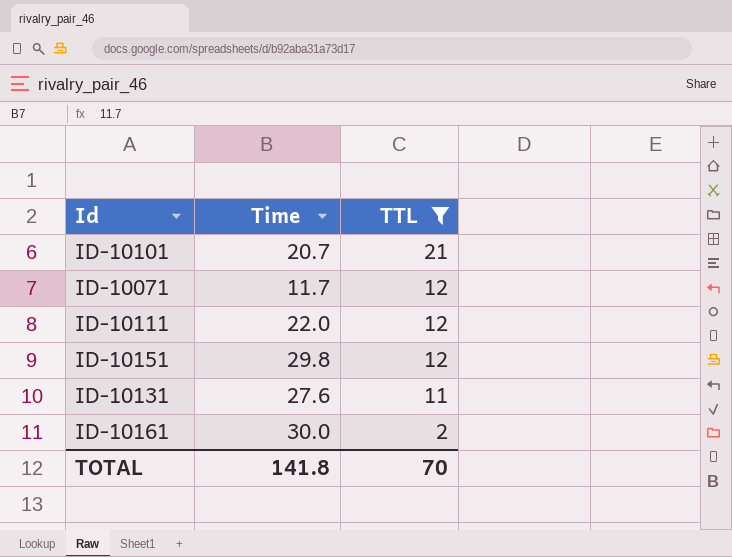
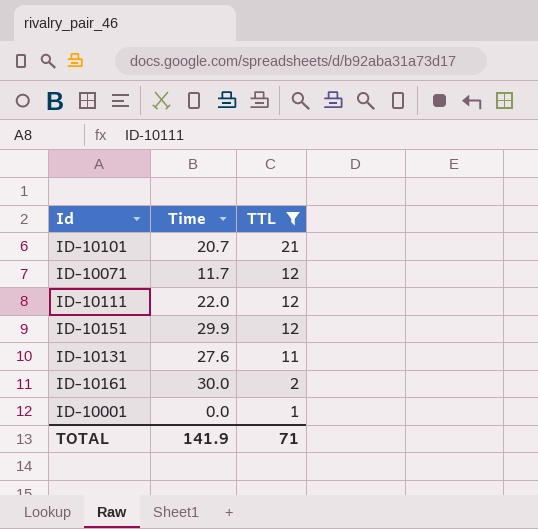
ID-10151 | Time: 29.8 -> 29.9
row ID-10001: none -> 0.0 | 1
TOTAL | Time: 141.8 -> 141.9
TOTAL | TTL: 70 -> 71

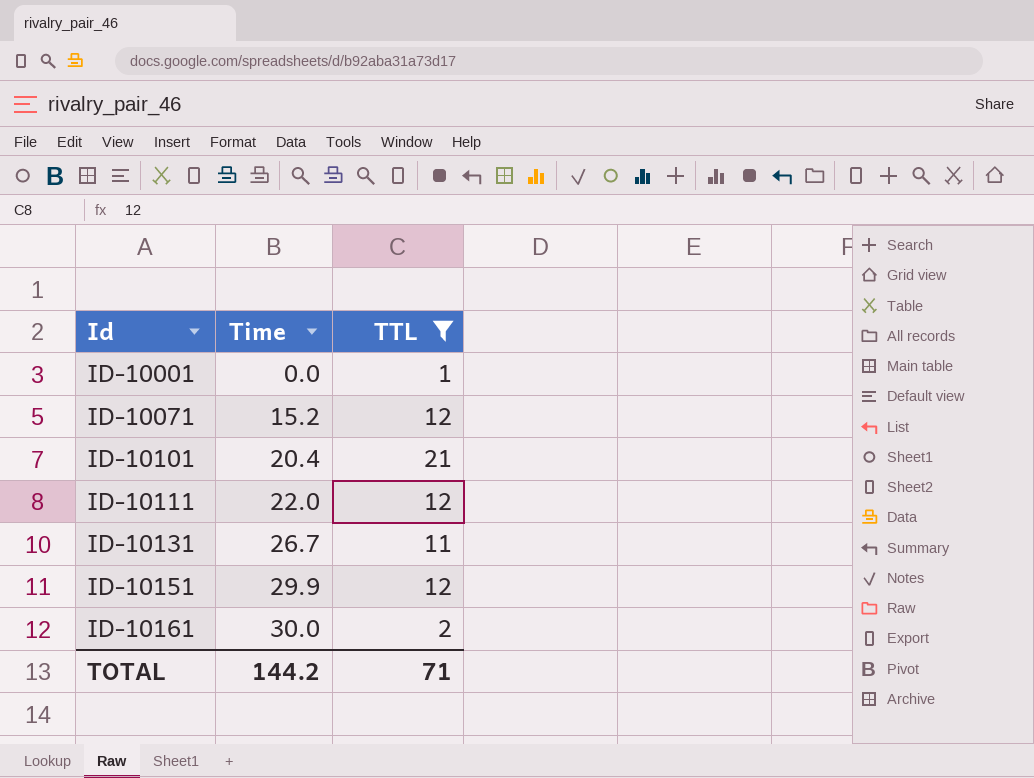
row order: TTL descending -> Id ascending
ID-10071 | Time: 11.7 -> 15.2
ID-10101 | Time: 20.7 -> 20.4
ID-10131 | Time: 27.6 -> 26.7
TOTAL | Time: 141.9 -> 144.2

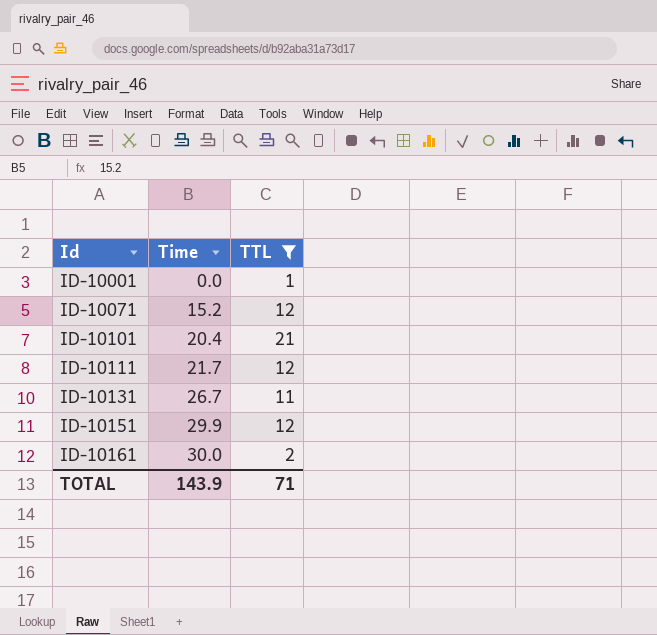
ID-10111 | Time: 22.0 -> 21.7
TOTAL | Time: 144.2 -> 143.9

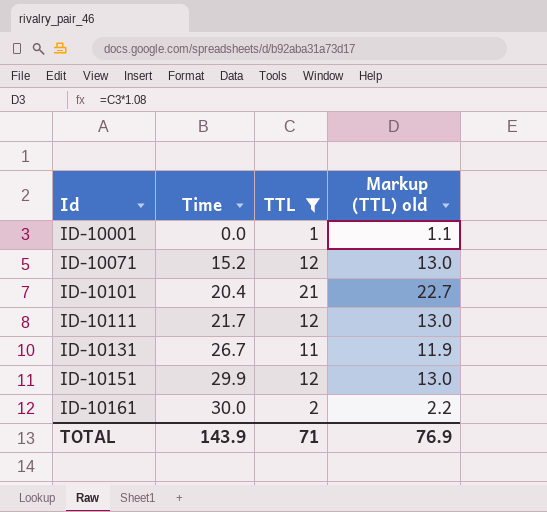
column Markup (TTL) old | formula: none -> [TTL] * 1.08

